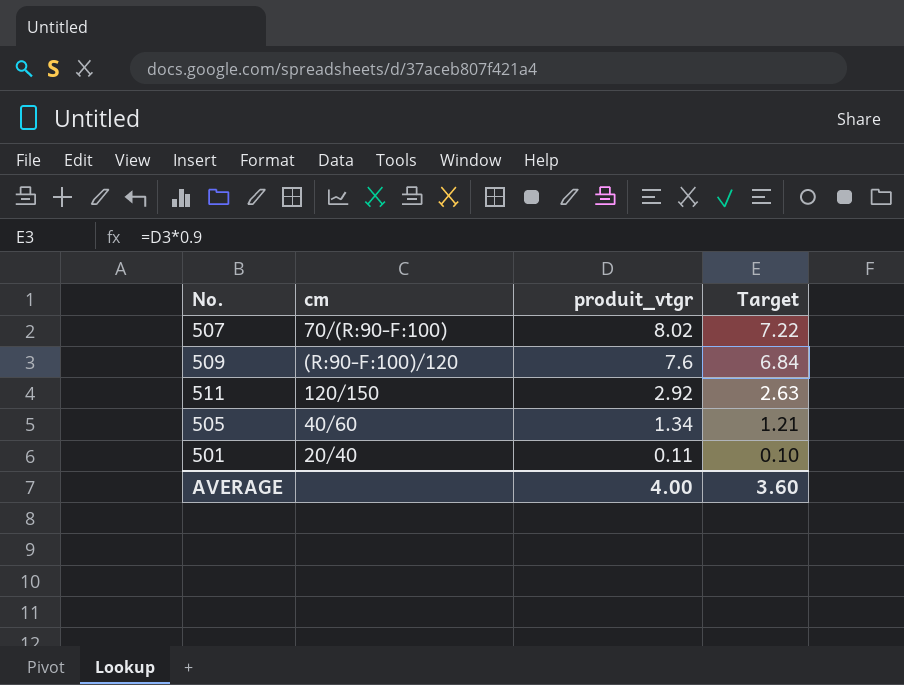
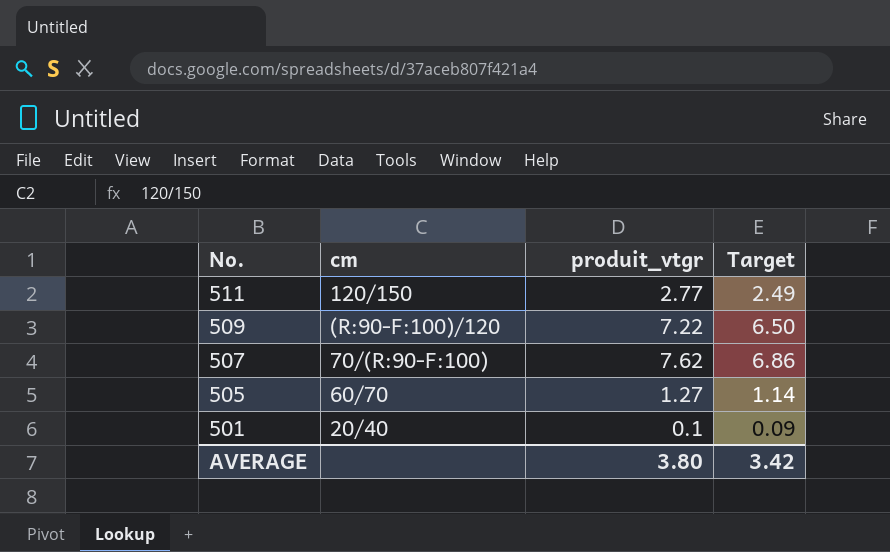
row order: produit_vtgr descending -> No. descending
511 | produit_vtgr: 2.92 -> 2.77
511 | Target: 2.63 -> 2.49
509 | produit_vtgr: 7.6 -> 7.22
509 | Target: 6.84 -> 6.50
507 | produit_vtgr: 8.02 -> 7.62
507 | Target: 7.22 -> 6.86
505 | cm: 40/60 -> 60/70
505 | produit_vtgr: 1.34 -> 1.27
505 | Target: 1.21 -> 1.14
501 | produit_vtgr: 0.11 -> 0.1
501 | Target: 0.10 -> 0.09
AVERAGE | produit_vtgr: 4.00 -> 3.80
AVERAGE | Target: 3.60 -> 3.42

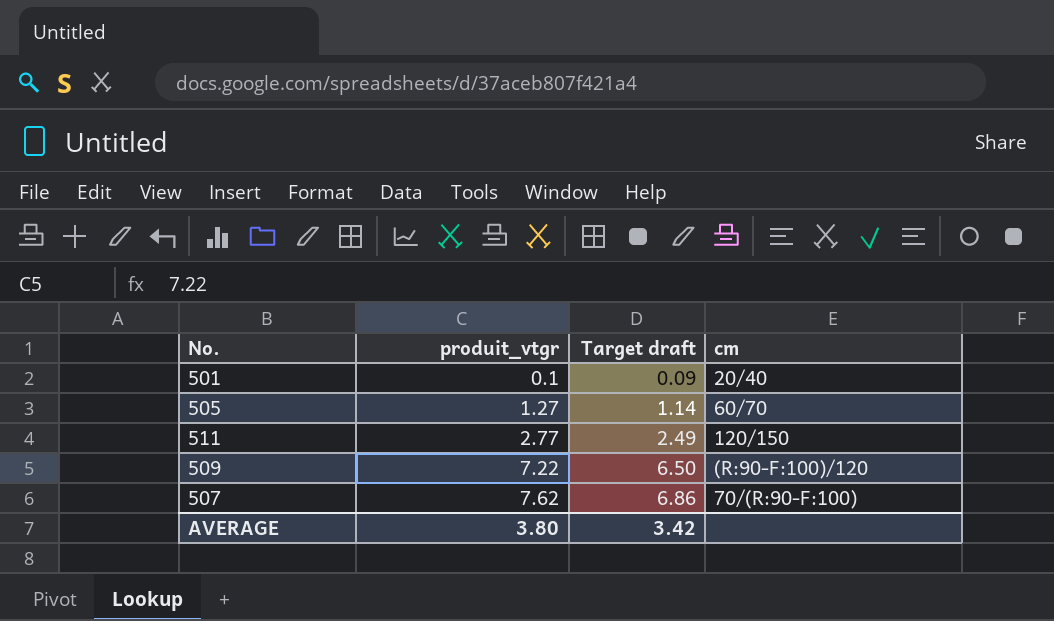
row order: No. descending -> produit_vtgr ascending
column name: Target -> Target draft
column cm | position: 2 -> 4

